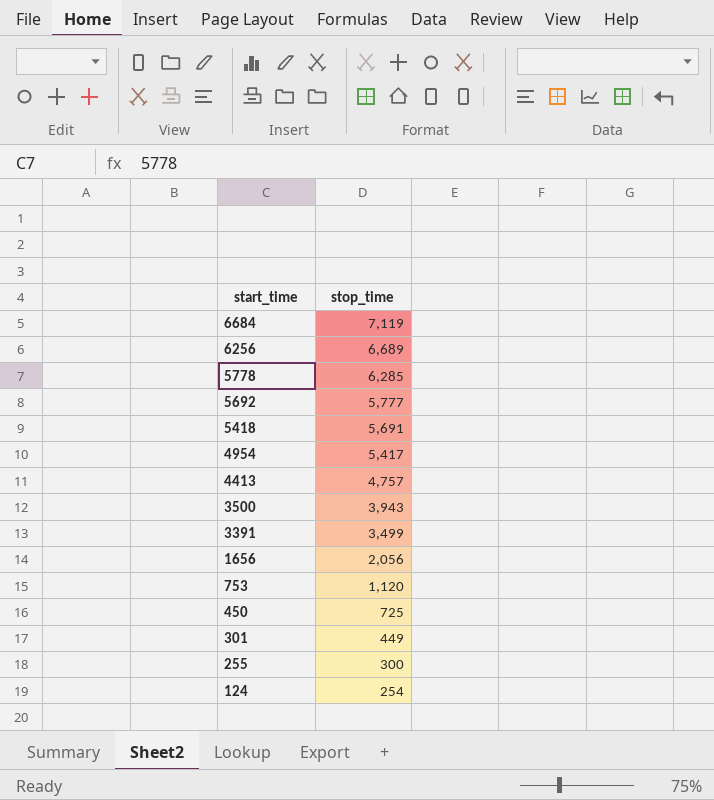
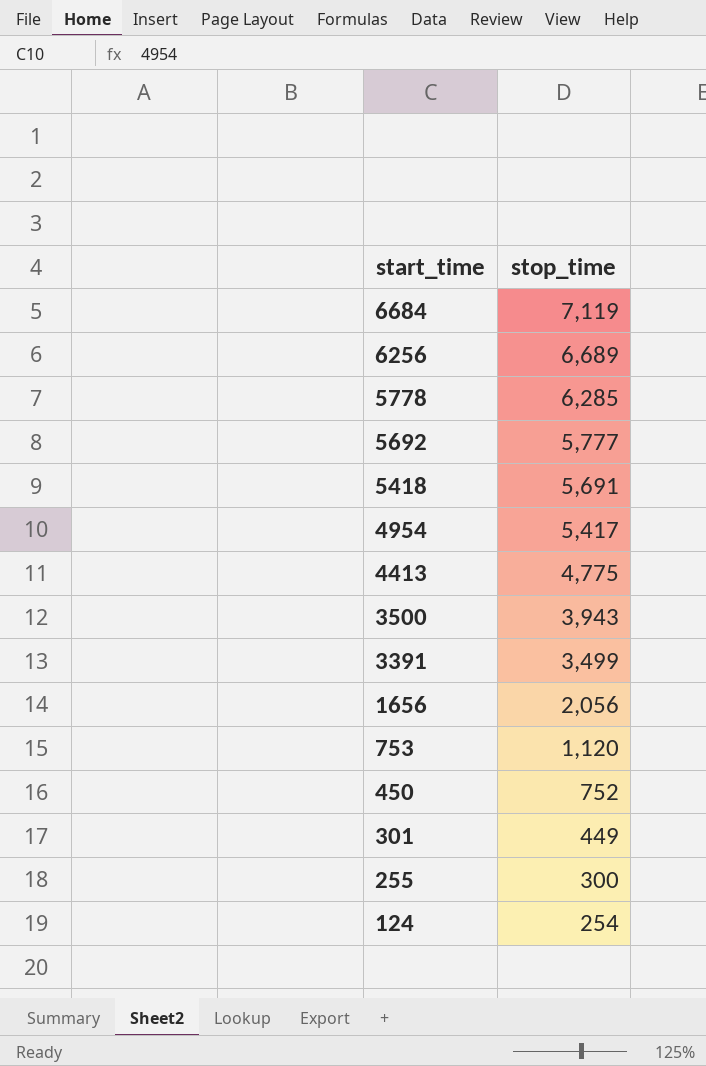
4413 | stop_time: 4,757 -> 4,775
450 | stop_time: 725 -> 752

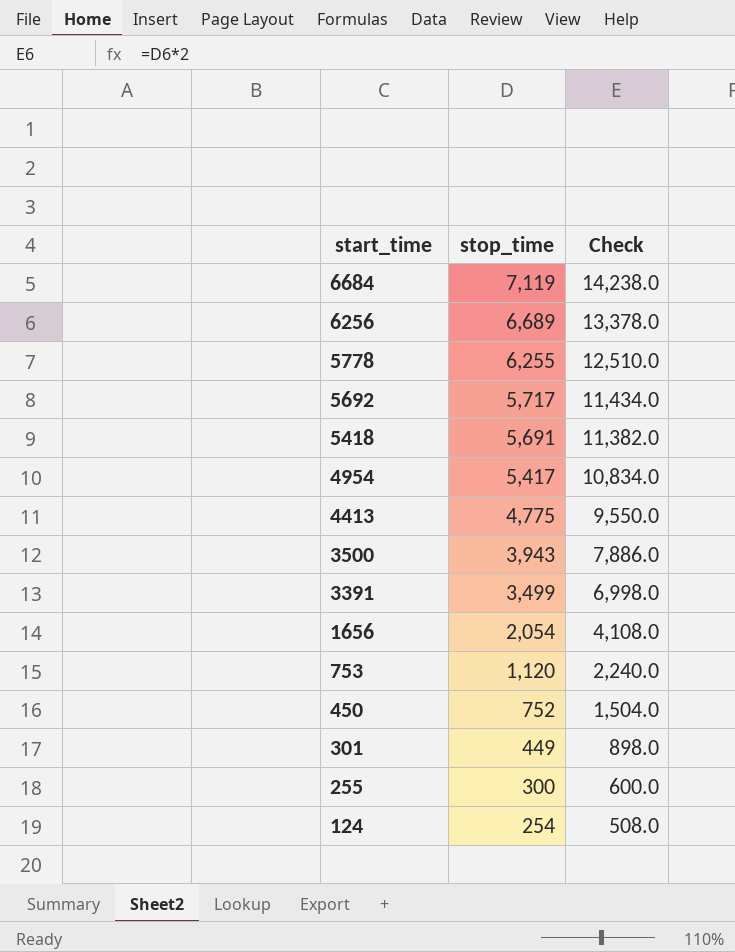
column Check | formula: none -> [stop_time] * 2
5778 | stop_time: 6,285 -> 6,255
5692 | stop_time: 5,777 -> 5,717
1656 | stop_time: 2,056 -> 2,054

